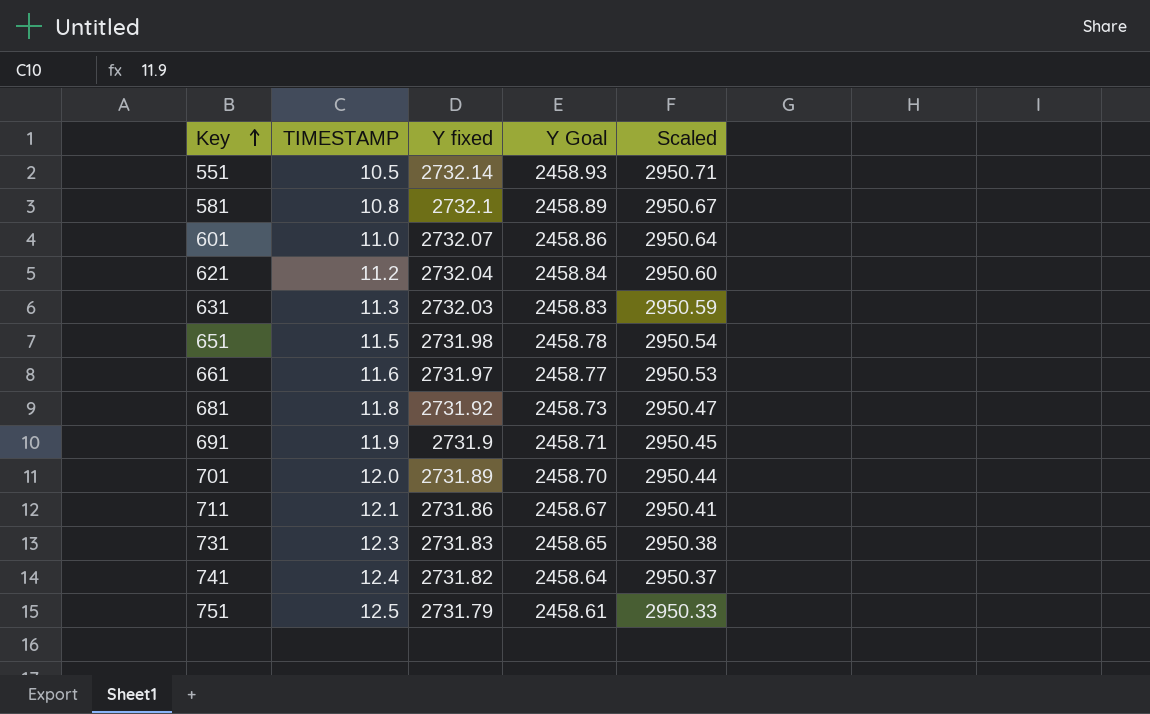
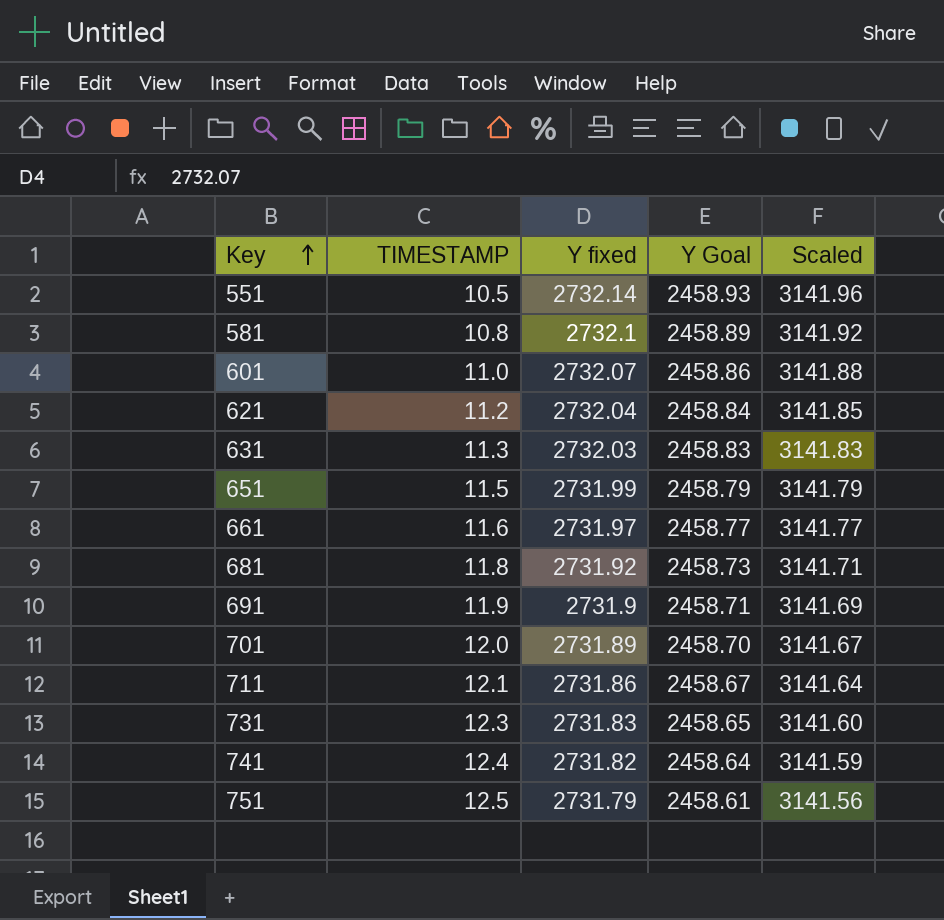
column Scaled | formula: [Y fixed] * 1.08 -> [Y fixed] * 1.15
651 | Y fixed: 2731.98 -> 2731.99
651 | Y Goal: 2458.78 -> 2458.79

